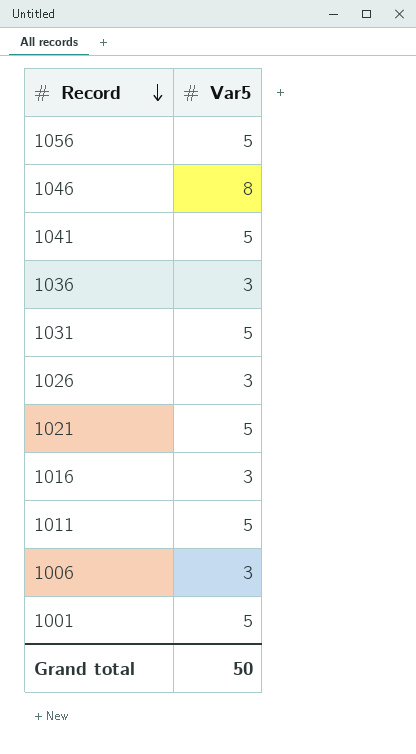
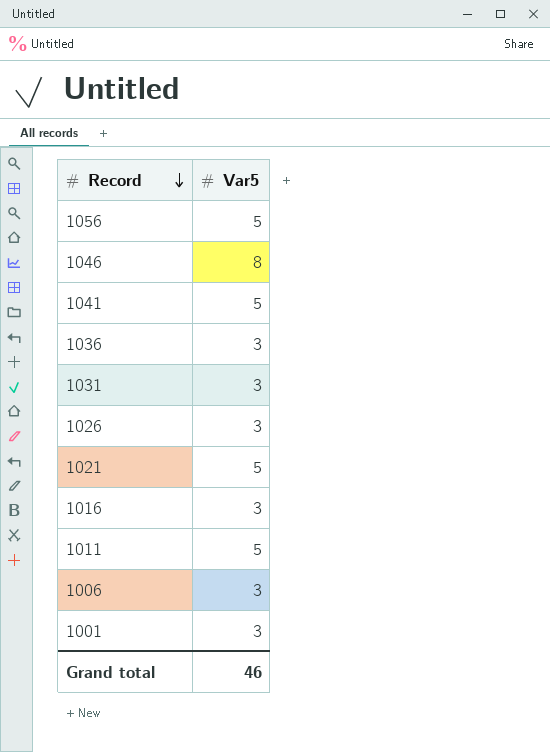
1031 | Var5: 5 -> 3
1001 | Var5: 5 -> 3
Grand total | Var5: 50 -> 46

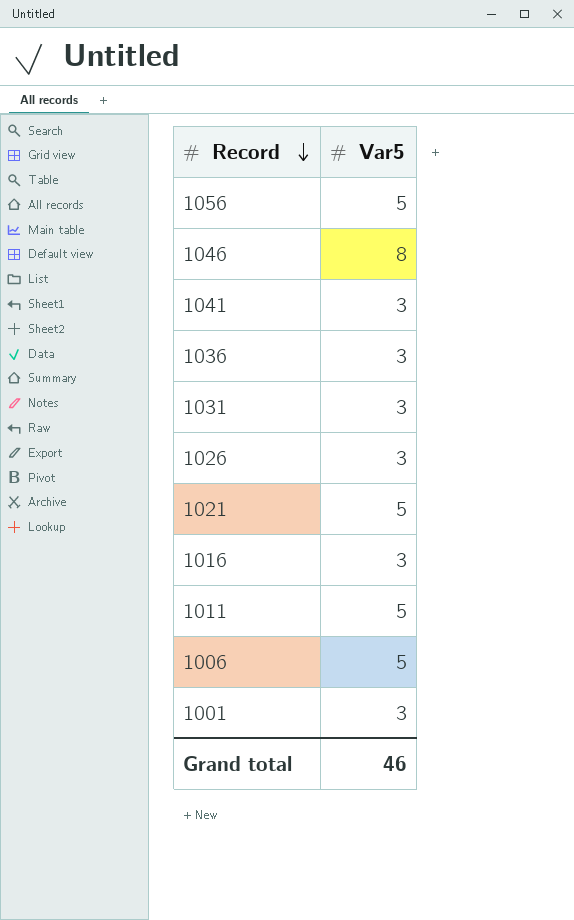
1041 | Var5: 5 -> 3
1006 | Var5: 3 -> 5

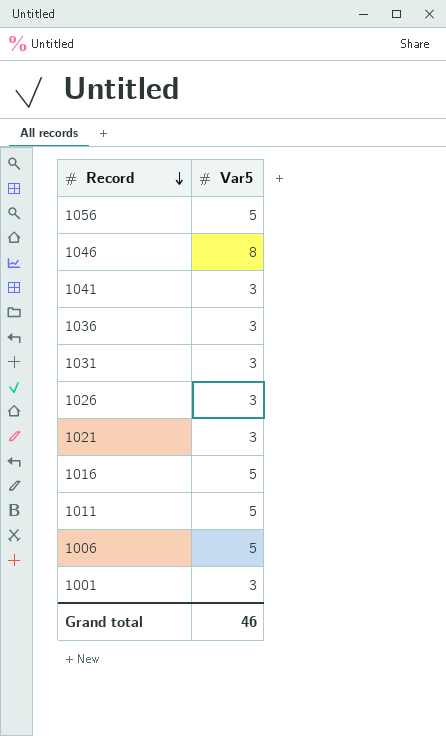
1021 | Var5: 5 -> 3
1016 | Var5: 3 -> 5

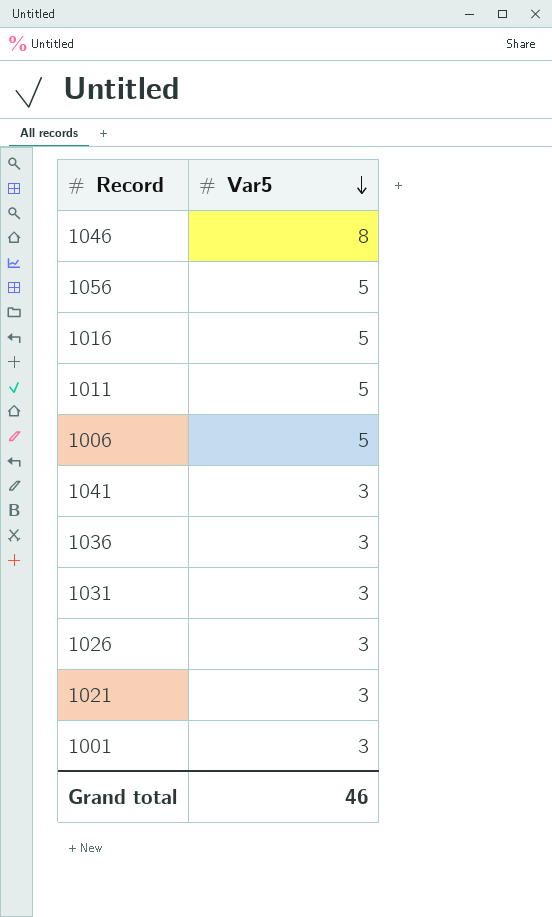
row order: Record descending -> Var5 descending

